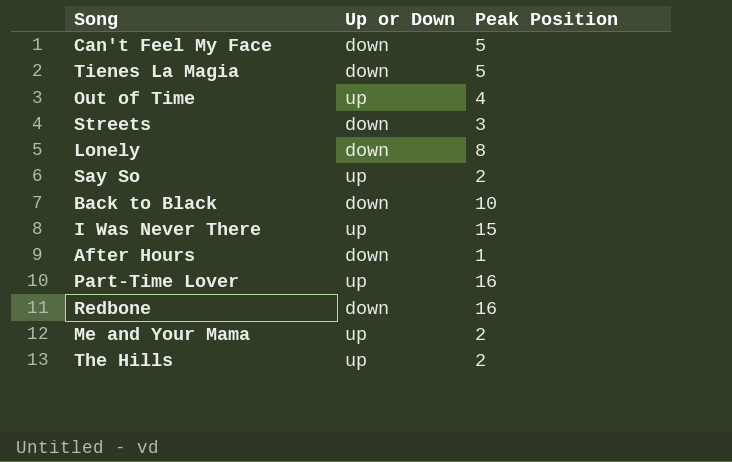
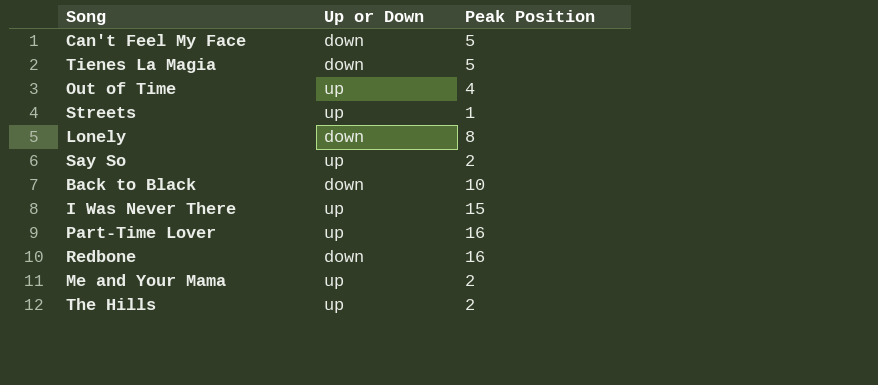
row After Hours: down | 1 -> none
Streets | Up or Down: down -> up
Streets | Peak Position: 3 -> 1

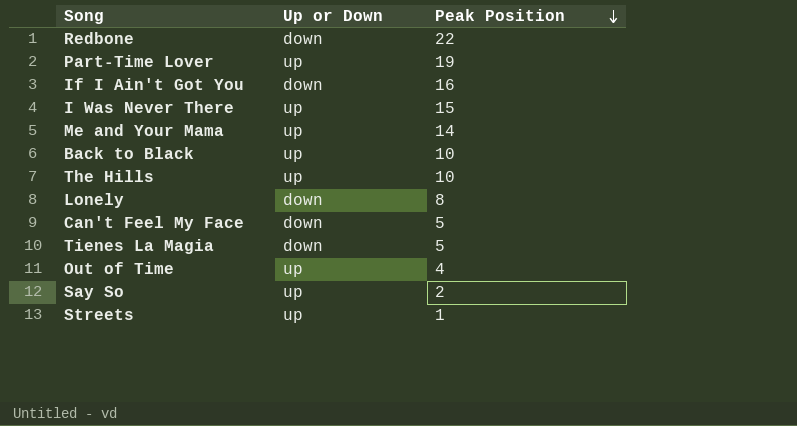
row order: none -> Peak Position descending
Redbone | Peak Position: 16 -> 22
Part-Time Lover | Peak Position: 16 -> 19
row If I Ain't Got You: none -> down | 16
Me and Your Mama | Peak Position: 2 -> 14
Back to Black | Up or Down: down -> up
The Hills | Peak Position: 2 -> 10

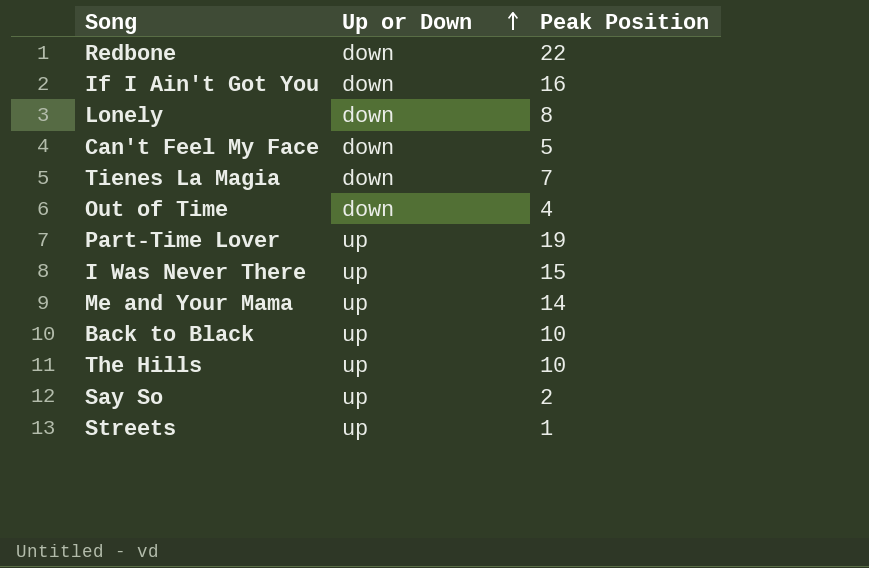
row order: Peak Position descending -> Up or Down ascending
Tienes La Magia | Peak Position: 5 -> 7
Out of Time | Up or Down: up -> down

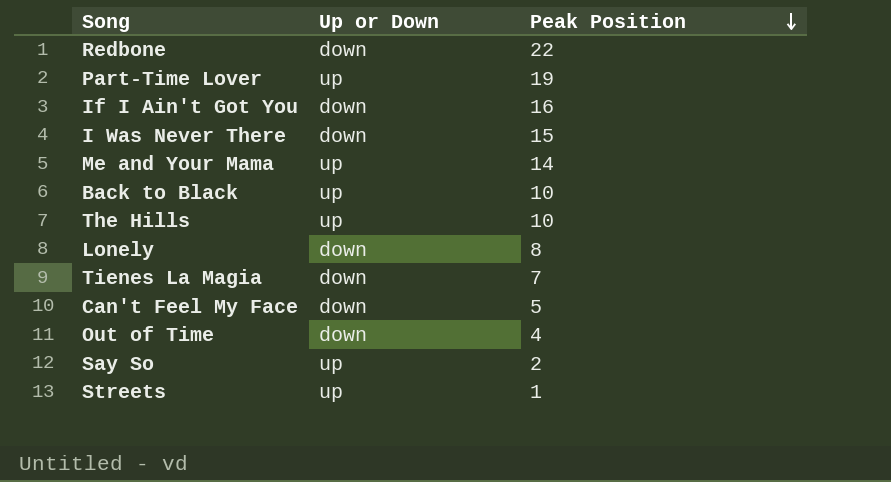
row order: Up or Down ascending -> Peak Position descending
I Was Never There | Up or Down: up -> down

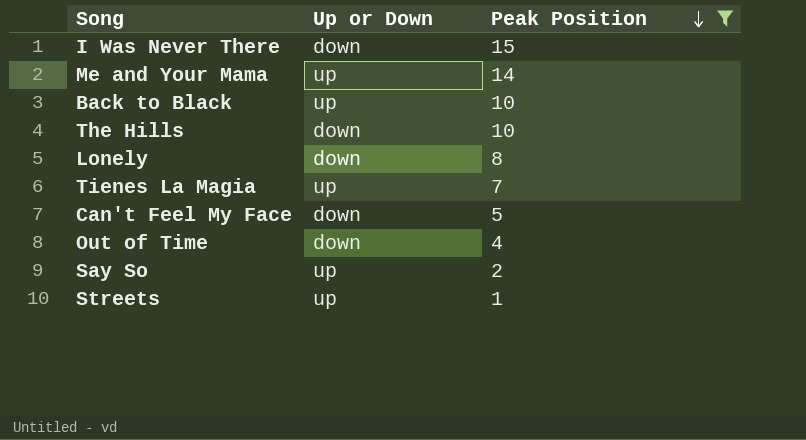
filter: none -> Peak Position <= 15
The Hills | Up or Down: up -> down
Tienes La Magia | Up or Down: down -> up

